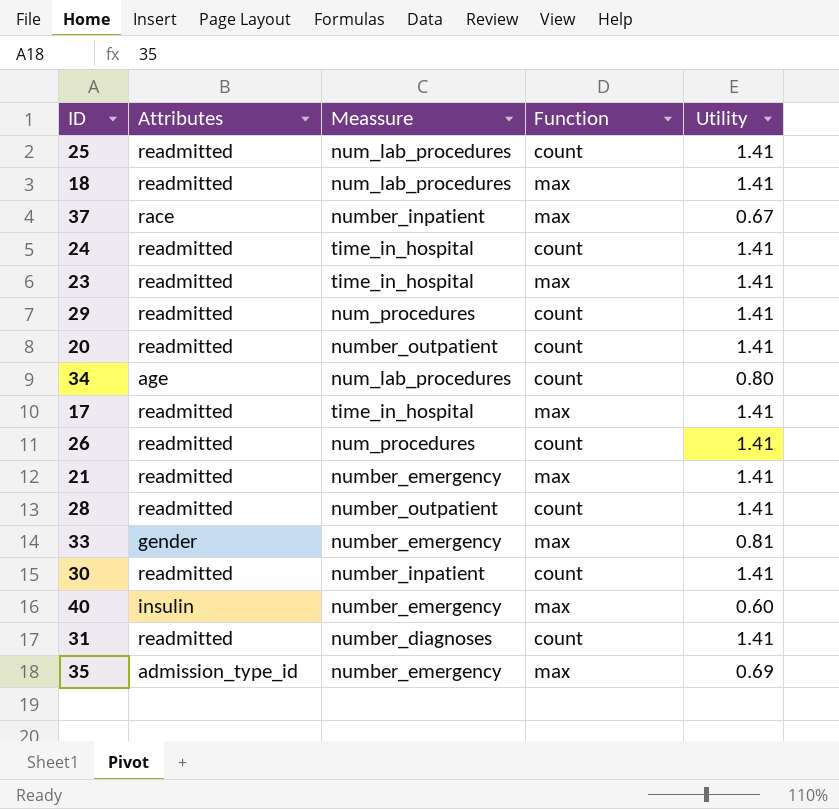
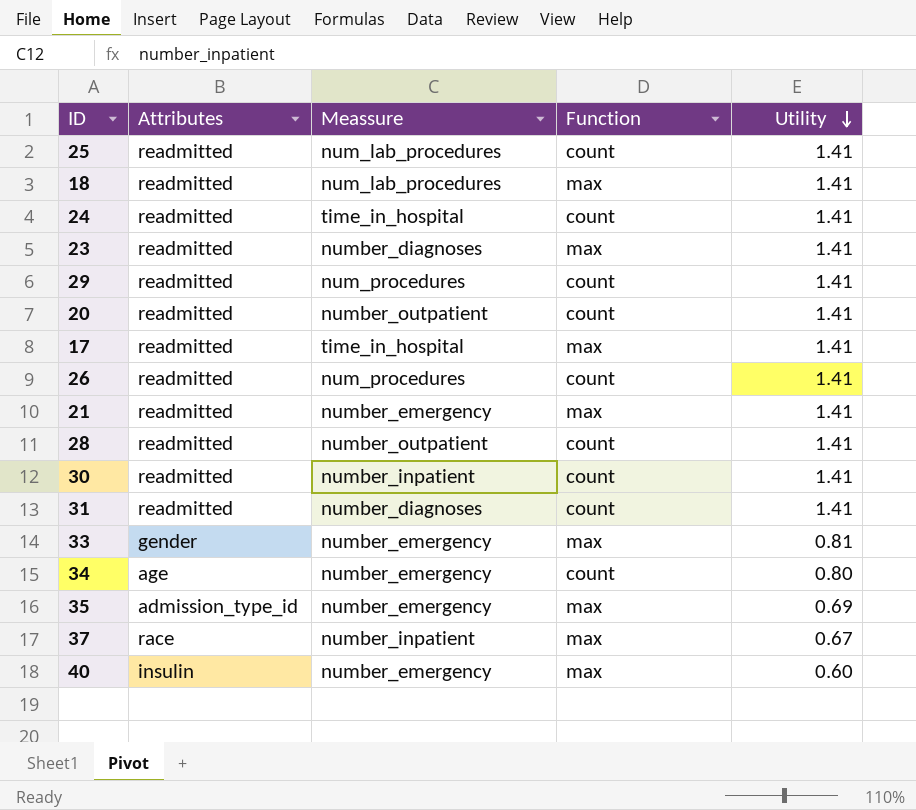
row order: none -> Utility descending
23 | Meassure: time_in_hospital -> number_diagnoses
34 | Meassure: num_lab_procedures -> number_emergency

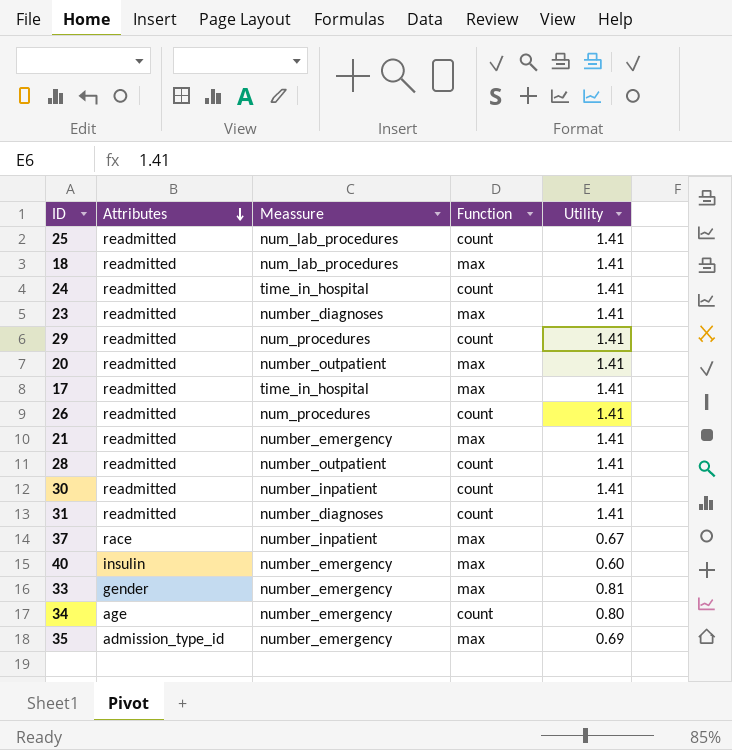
row order: Utility descending -> Attributes descending
20 | Function: count -> max

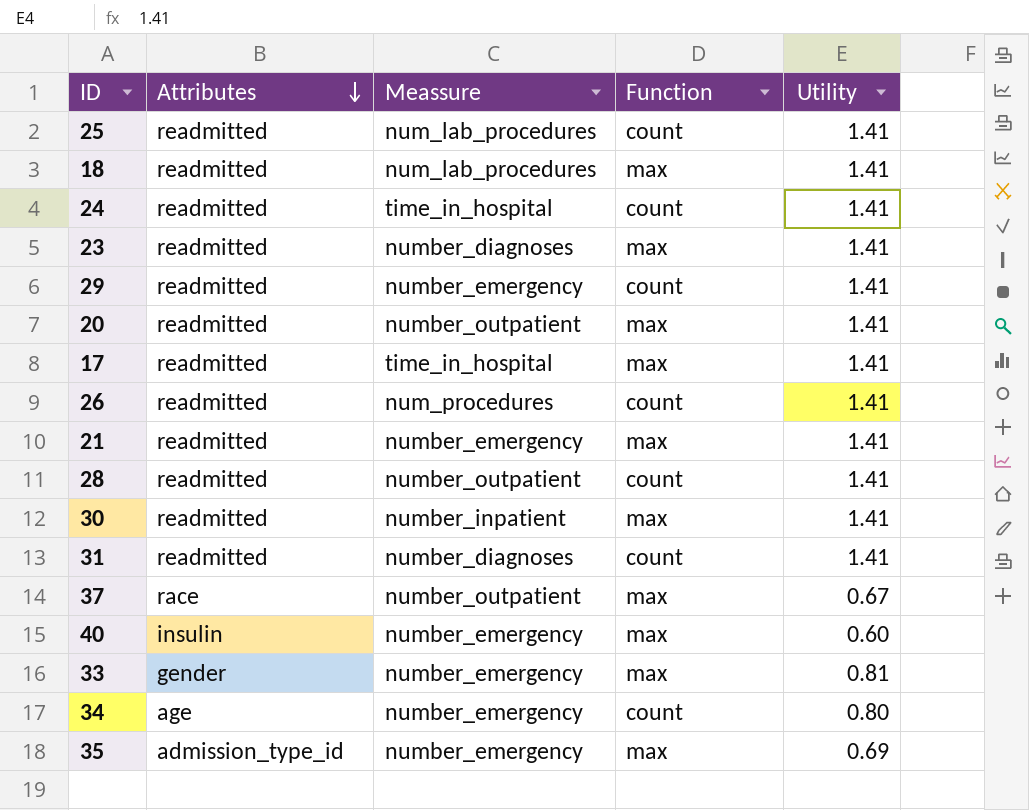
29 | Meassure: num_procedures -> number_emergency
30 | Function: count -> max
37 | Meassure: number_inpatient -> number_outpatient

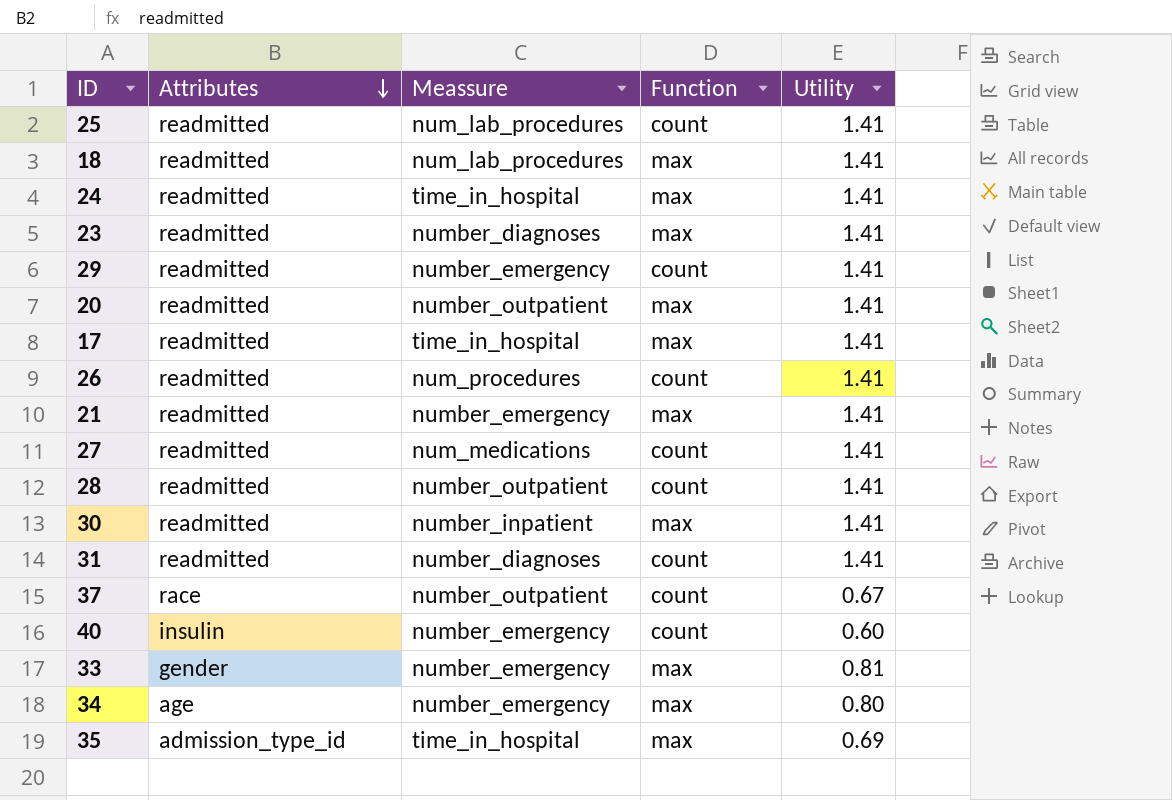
24 | Function: count -> max
row 27: none -> readmitted | num_medications | count | 1.41
37 | Function: max -> count
40 | Function: max -> count
34 | Function: count -> max
35 | Meassure: number_emergency -> time_in_hospital

